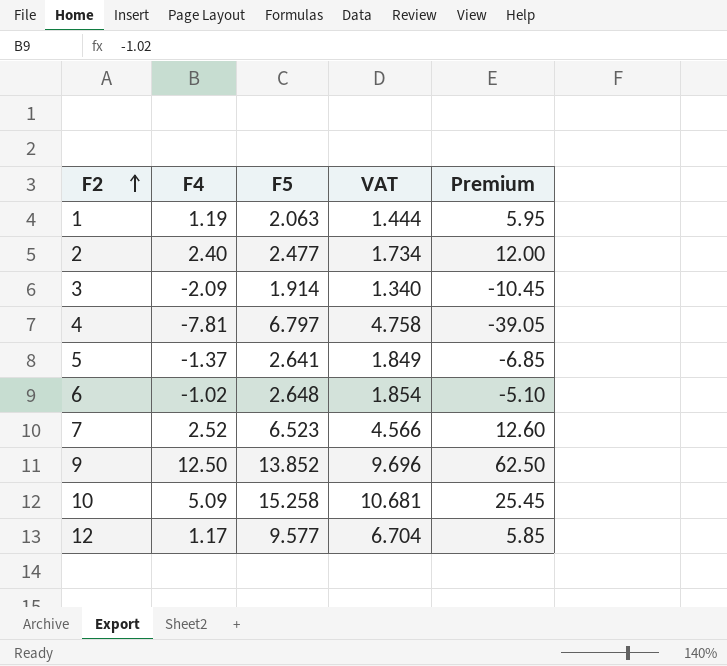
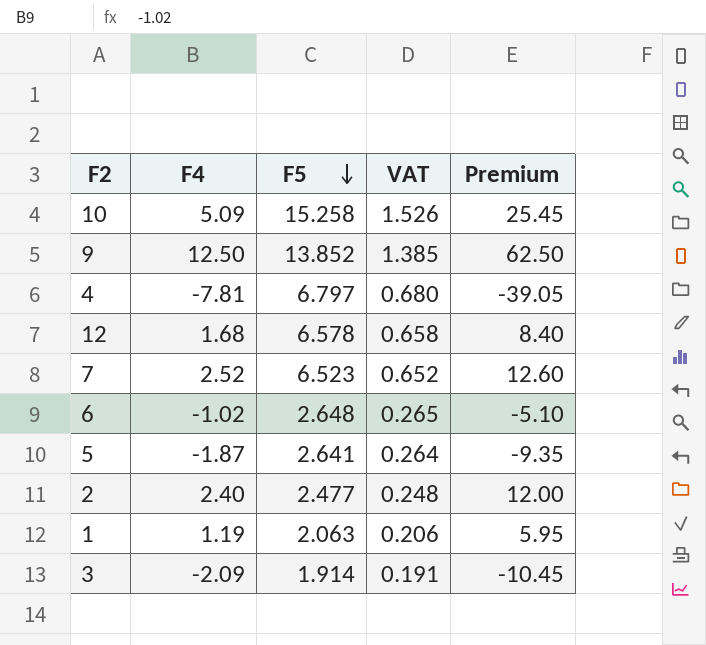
row order: F2 ascending -> F5 descending
column VAT | formula: [F5] * 0.7 -> [F5] * 0.1
12 | F4: 1.17 -> 1.68
12 | F5: 9.577 -> 6.578
12 | Premium: 5.85 -> 8.40
5 | F4: -1.37 -> -1.87
5 | Premium: -6.85 -> -9.35

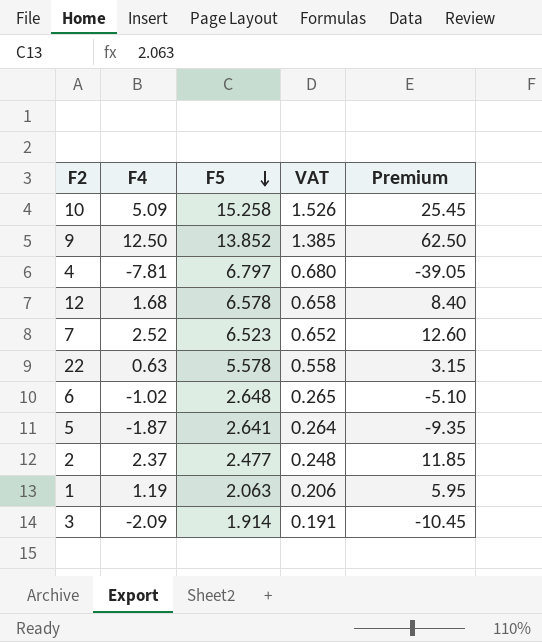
row 22: none -> 0.63 | 5.578 | 0.558 | 3.15
2 | F4: 2.40 -> 2.37
2 | Premium: 12.00 -> 11.85

